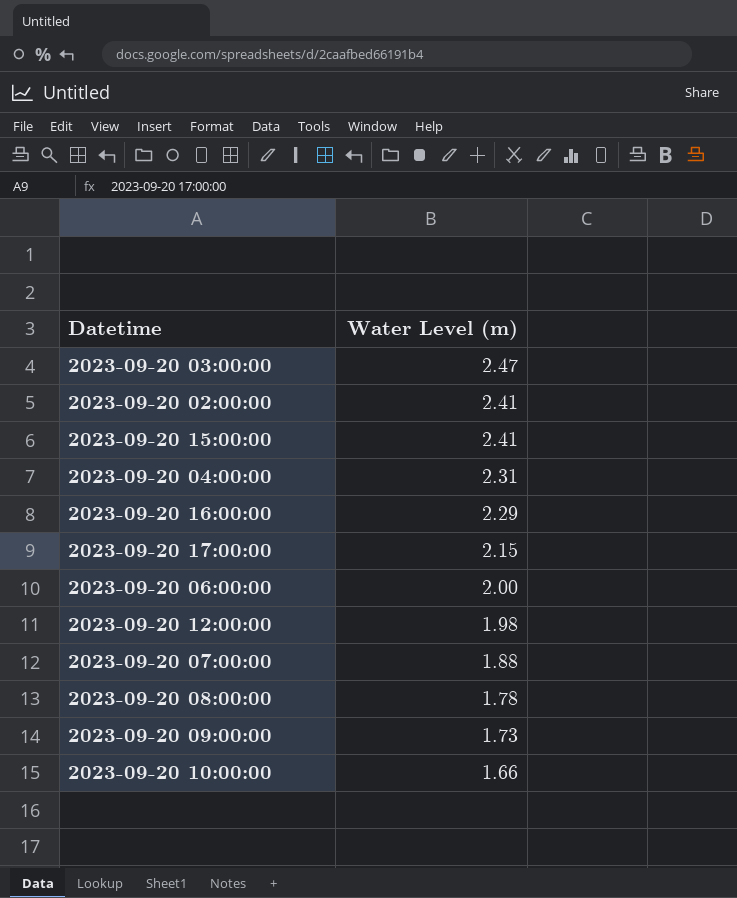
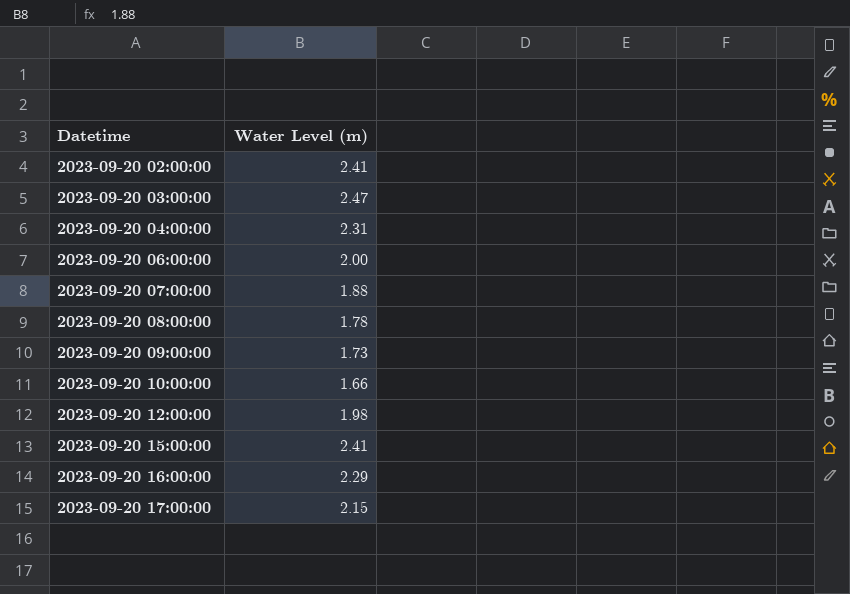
row order: Water Level (m) descending -> Datetime ascending

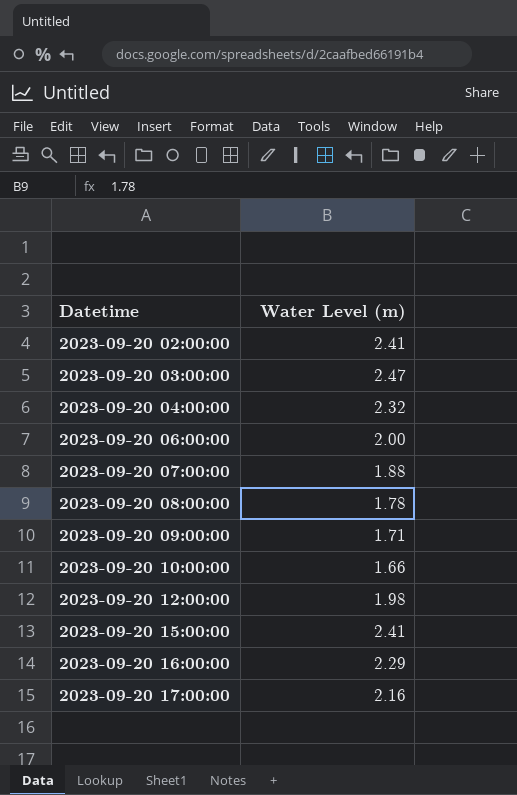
2023-09-20 04:00:00 | Water Level (m): 2.31 -> 2.32
2023-09-20 09:00:00 | Water Level (m): 1.73 -> 1.71
2023-09-20 17:00:00 | Water Level (m): 2.15 -> 2.16

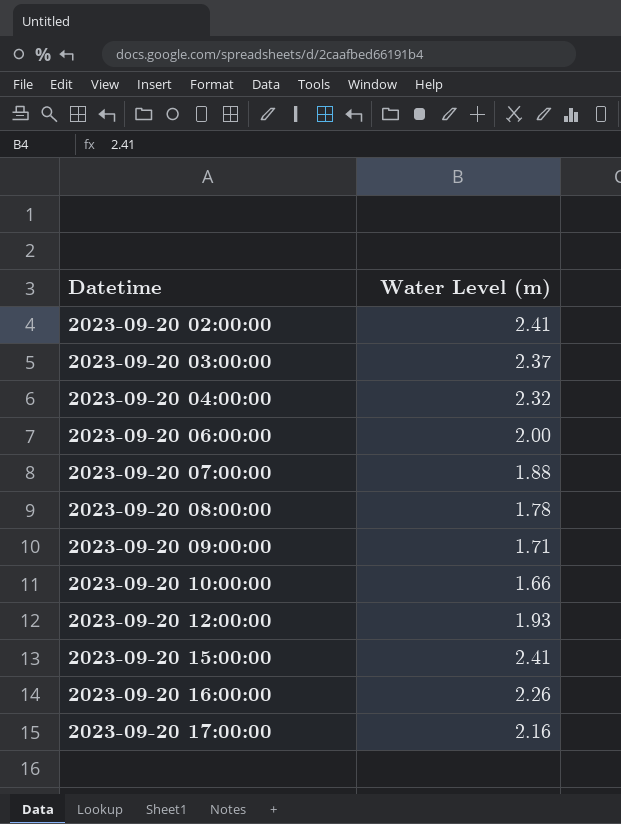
2023-09-20 03:00:00 | Water Level (m): 2.47 -> 2.37
2023-09-20 12:00:00 | Water Level (m): 1.98 -> 1.93
2023-09-20 16:00:00 | Water Level (m): 2.29 -> 2.26

